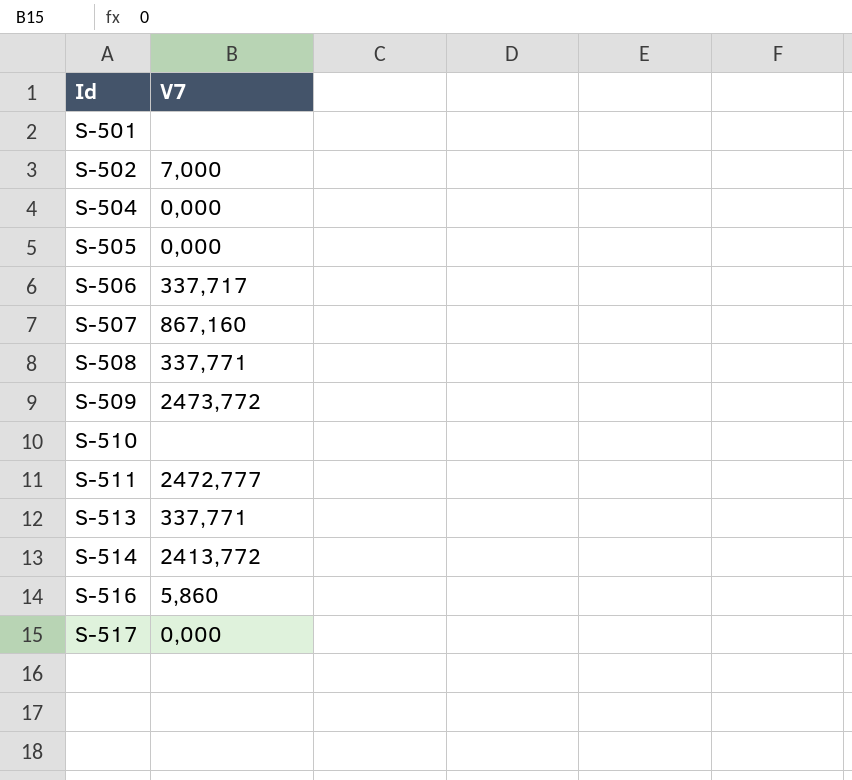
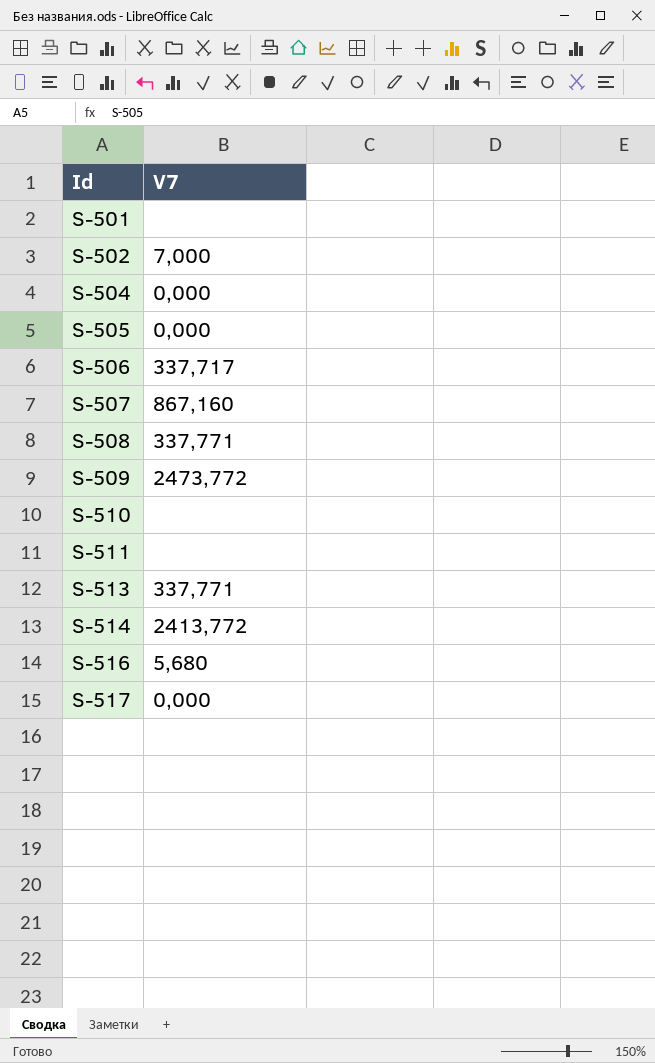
S-511 | V7: 2472,777 -> none
S-516 | V7: 5,860 -> 5,680

